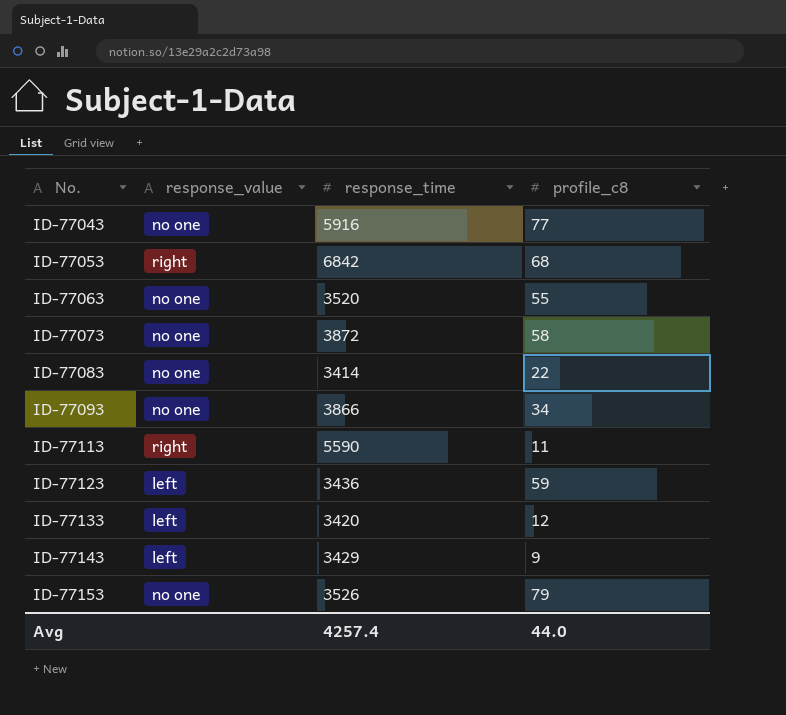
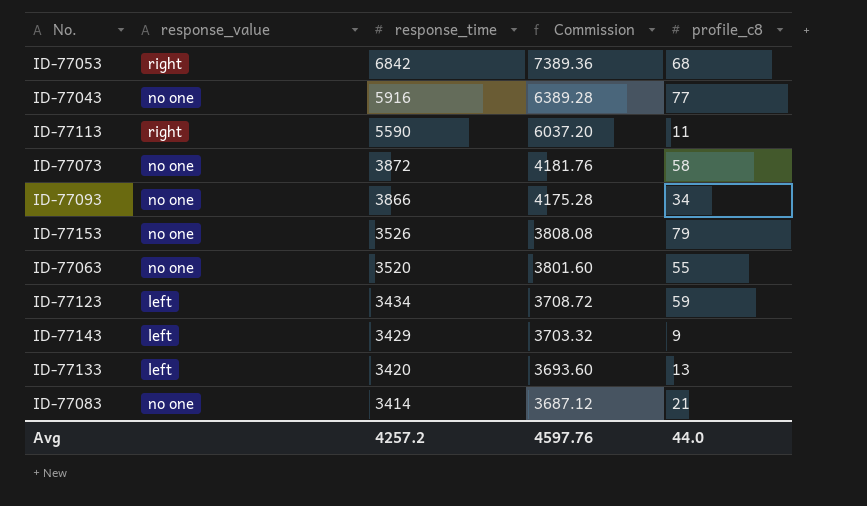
row order: No. ascending -> response_time descending
column Commission | formula: none -> [response_time] * 1.08
ID-77123 | response_time: 3436 -> 3434
ID-77133 | profile_c8: 12 -> 13
ID-77083 | profile_c8: 22 -> 21
Avg | response_time: 4257.4 -> 4257.2

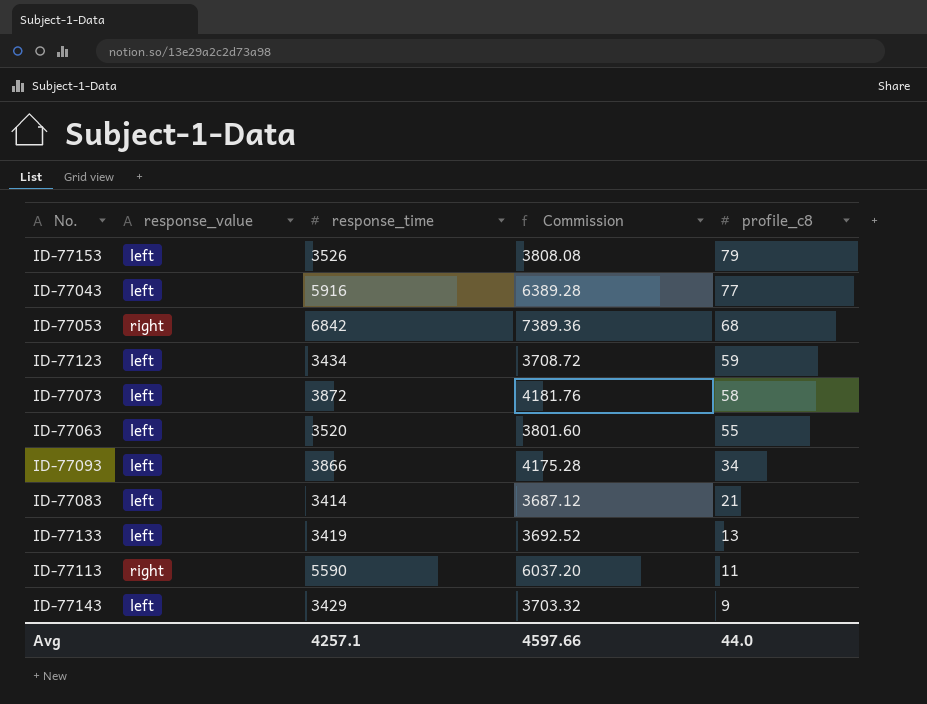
row order: response_time descending -> profile_c8 descending
ID-77153 | response_value: no one -> left
ID-77043 | response_value: no one -> left
ID-77073 | response_value: no one -> left
ID-77063 | response_value: no one -> left
ID-77093 | response_value: no one -> left
ID-77083 | response_value: no one -> left
ID-77133 | response_time: 3420 -> 3419
ID-77133 | Commission: 3693.60 -> 3692.52
Avg | response_time: 4257.2 -> 4257.1
Avg | Commission: 4597.76 -> 4597.66

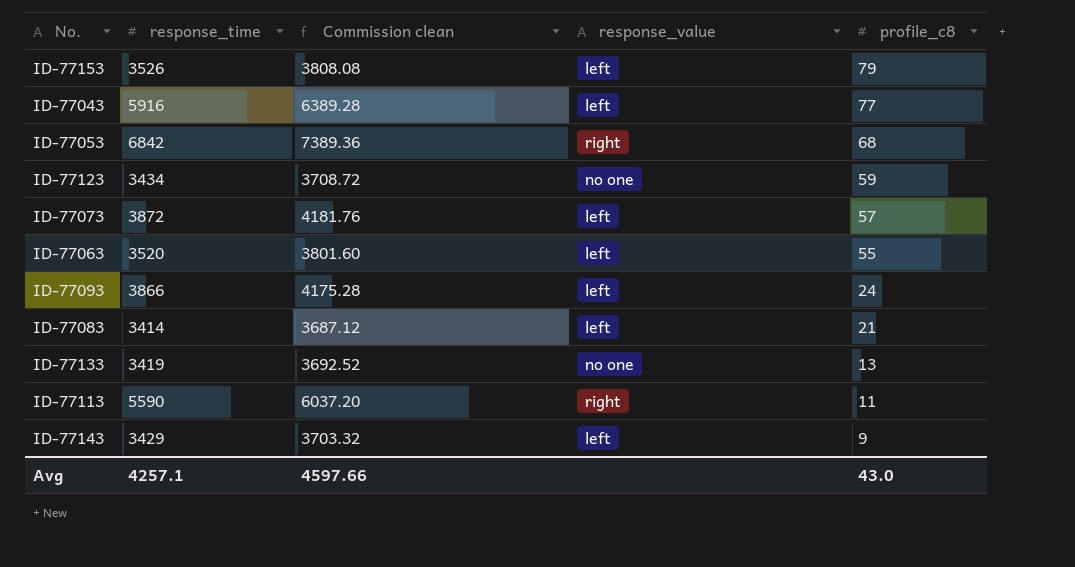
column name: Commission -> Commission clean
column response_value | position: 2 -> 4
ID-77123 | response_value: left -> no one
ID-77073 | profile_c8: 58 -> 57
ID-77093 | profile_c8: 34 -> 24
ID-77133 | response_value: left -> no one
Avg | profile_c8: 44.0 -> 43.0

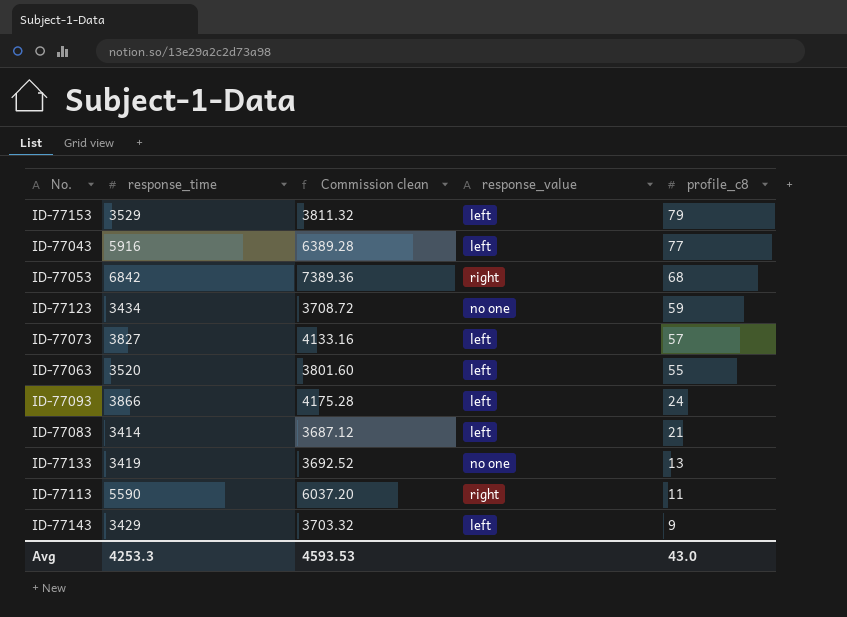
ID-77153 | response_time: 3526 -> 3529
ID-77153 | Commission clean: 3808.08 -> 3811.32
ID-77073 | response_time: 3872 -> 3827
ID-77073 | Commission clean: 4181.76 -> 4133.16
Avg | response_time: 4257.1 -> 4253.3
Avg | Commission clean: 4597.66 -> 4593.53

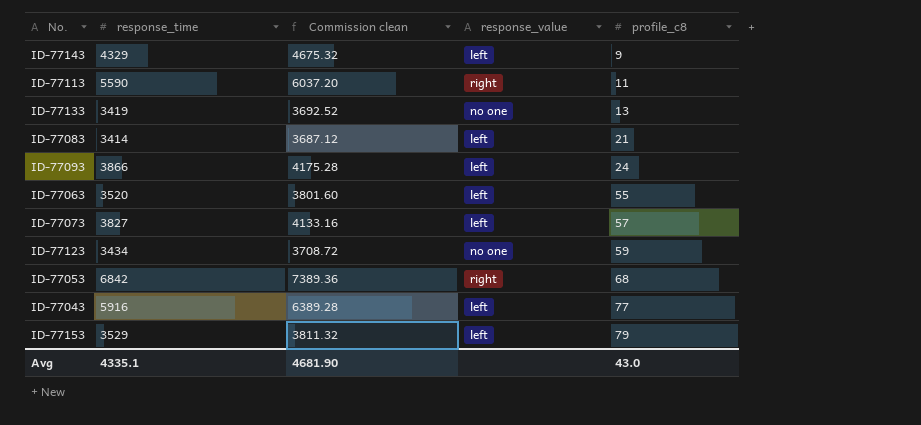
row order: profile_c8 descending -> profile_c8 ascending
ID-77143 | response_time: 3429 -> 4329
ID-77143 | Commission clean: 3703.32 -> 4675.32
Avg | response_time: 4253.3 -> 4335.1
Avg | Commission clean: 4593.53 -> 4681.90

